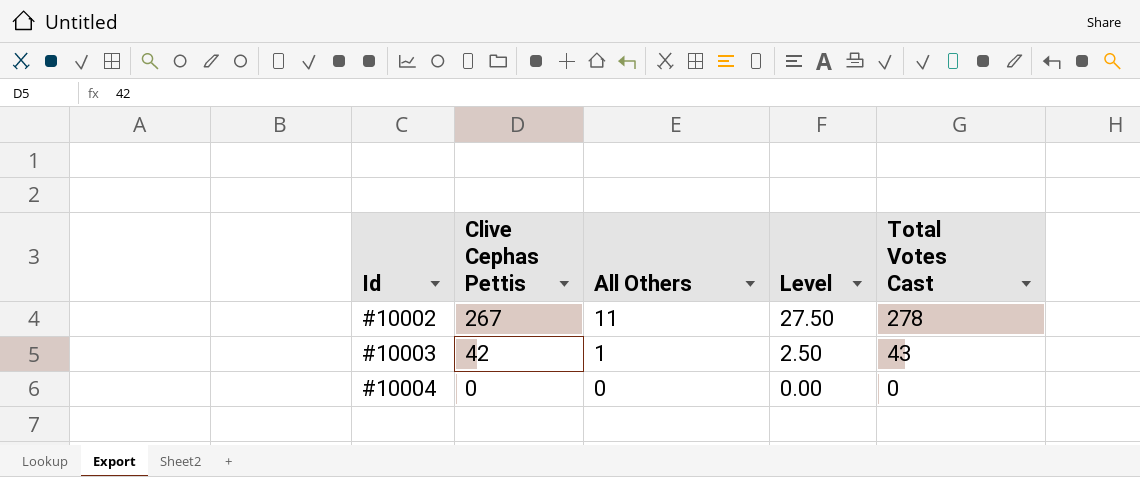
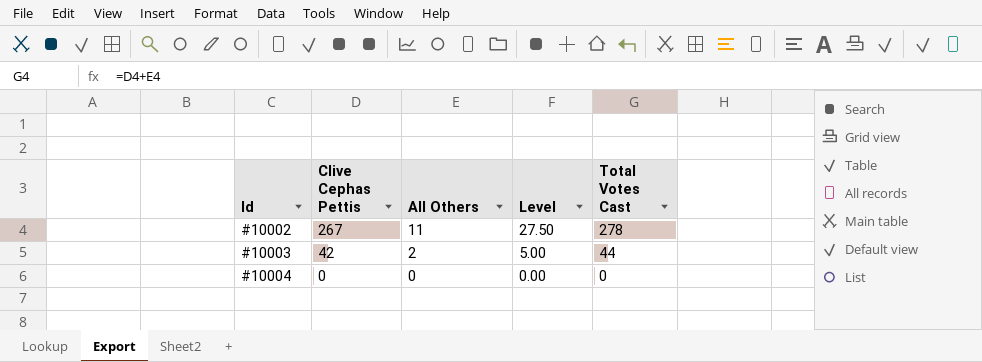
#10003 | All Others: 1 -> 2
#10003 | Level: 2.50 -> 5.00
#10003 | Total Votes Cast: 43 -> 44

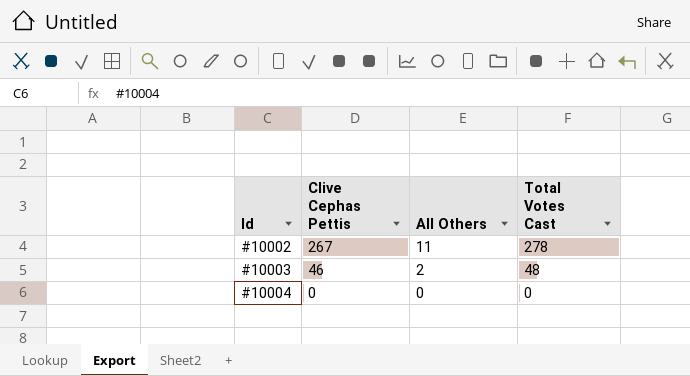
column Level | formula: [All Others] * 2.5 -> none
#10003 | Clive Cephas Pettis: 42 -> 46
#10003 | Total Votes Cast: 44 -> 48

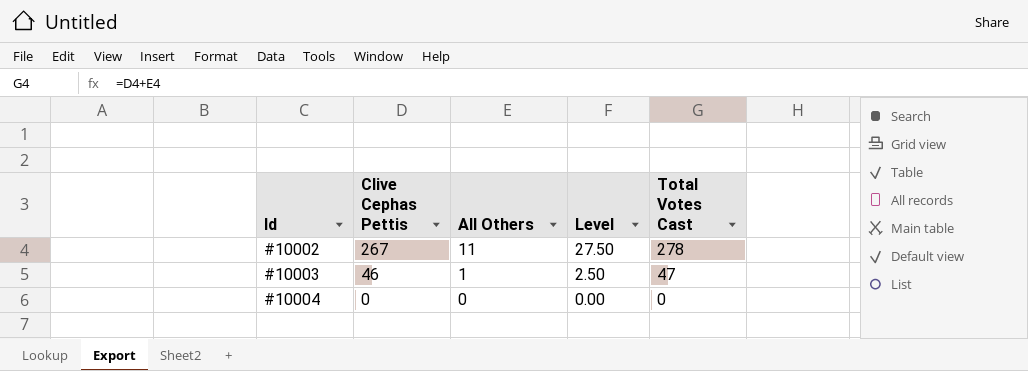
column Level | formula: none -> [All Others] * 2.5
#10003 | All Others: 2 -> 1
#10003 | Total Votes Cast: 48 -> 47

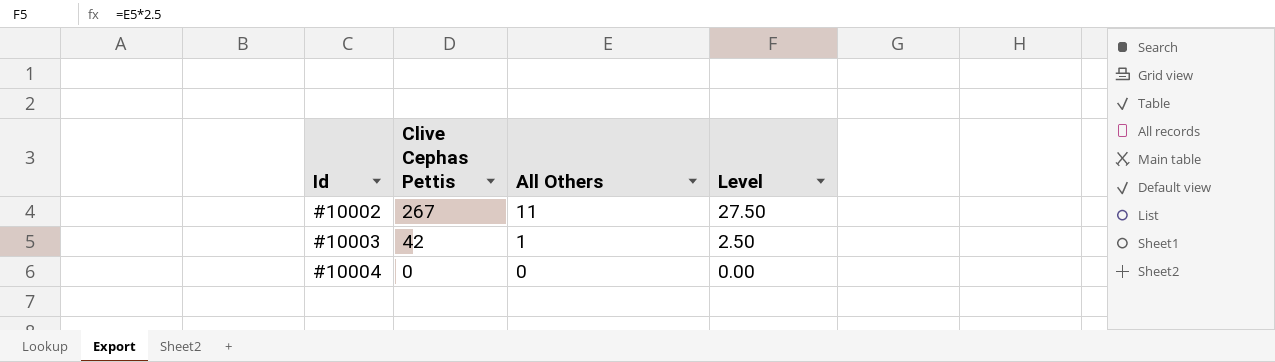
column Total Votes Cast | formula: [Clive Cephas Pettis] + [All Others] -> none
#10003 | Clive Cephas Pettis: 46 -> 42

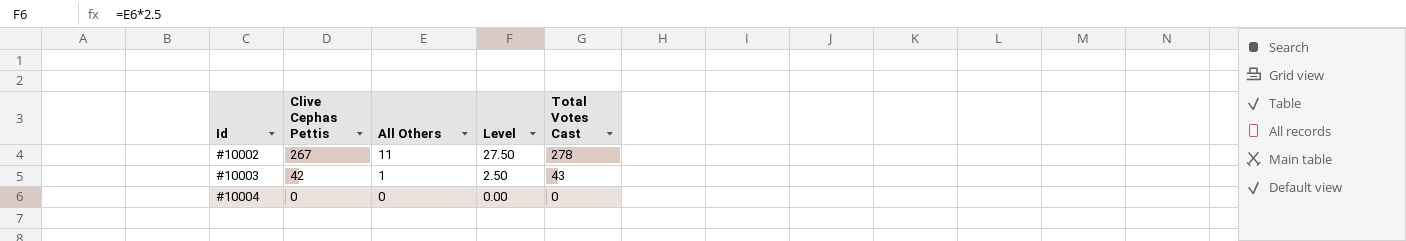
column Total Votes Cast | formula: none -> [Clive Cephas Pettis] + [All Others]

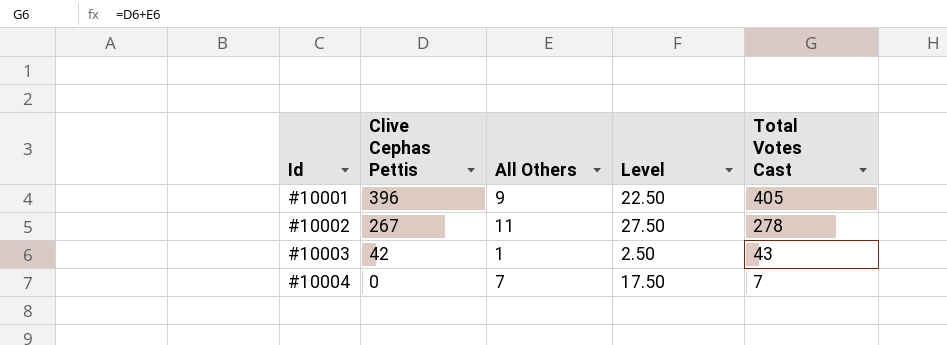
row #10001: none -> 396 | 9 | 22.50 | 405
#10004 | All Others: 0 -> 7
#10004 | Level: 0.00 -> 17.50
#10004 | Total Votes Cast: 0 -> 7

